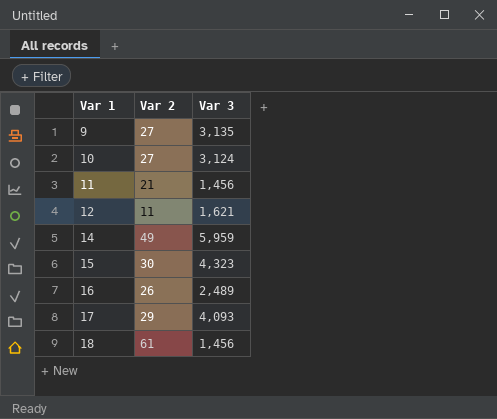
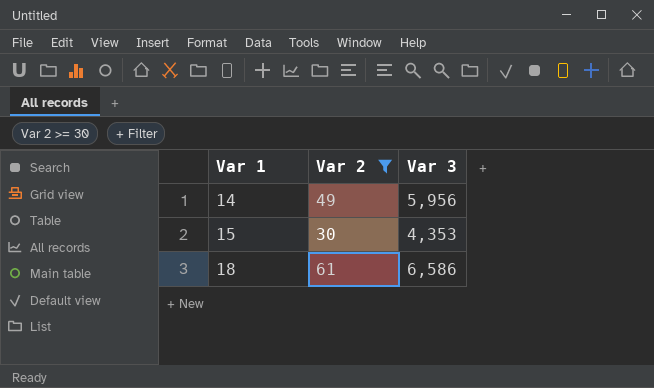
filter: none -> Var 2 >= 30
14 | Var 3: 5,959 -> 5,956
15 | Var 3: 4,323 -> 4,353
18 | Var 3: 1,456 -> 6,586

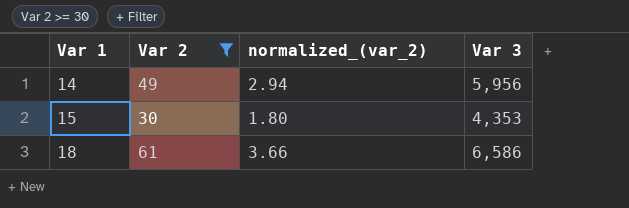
column normalized_(var_2) | formula: none -> [Var 2] * 0.06

